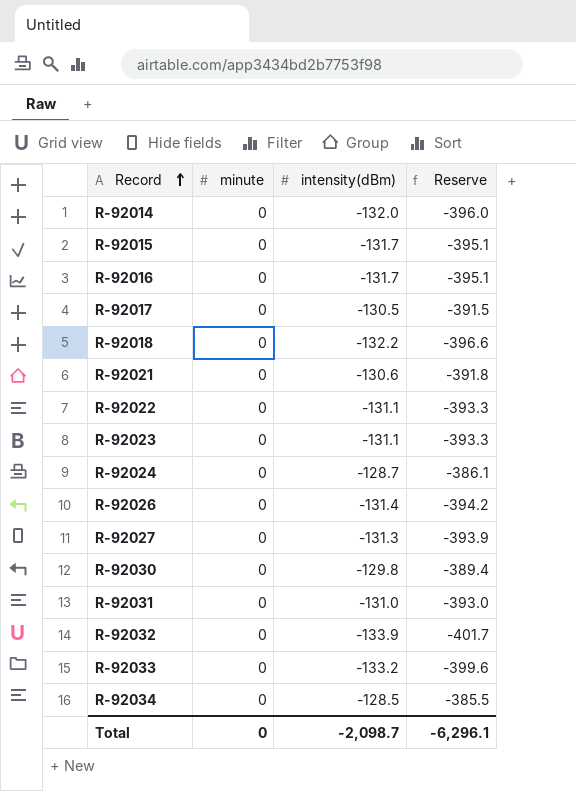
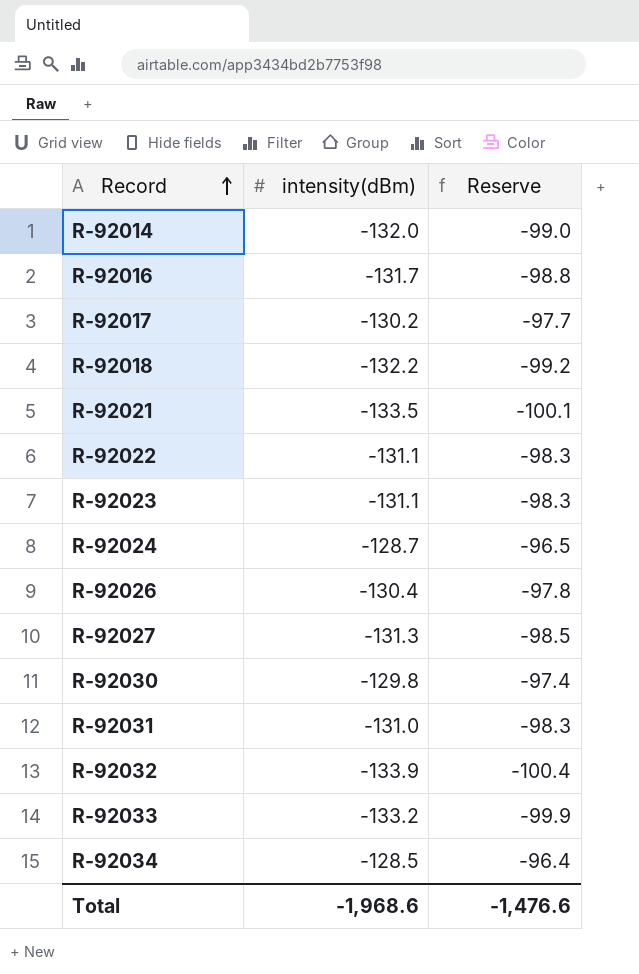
column minute | position: 2 -> none
column Reserve | formula: [intensity(dBm)] * 3 -> [intensity(dBm)] * 0.75
row R-92015: 0 | -131.7 | -395.1 -> none
R-92017 | intensity(dBm): -130.5 -> -130.2
R-92021 | intensity(dBm): -130.6 -> -133.5
R-92026 | intensity(dBm): -131.4 -> -130.4
Total | intensity(dBm): -2,098.7 -> -1,968.6
Total | Reserve: -6,296.1 -> -1,476.6

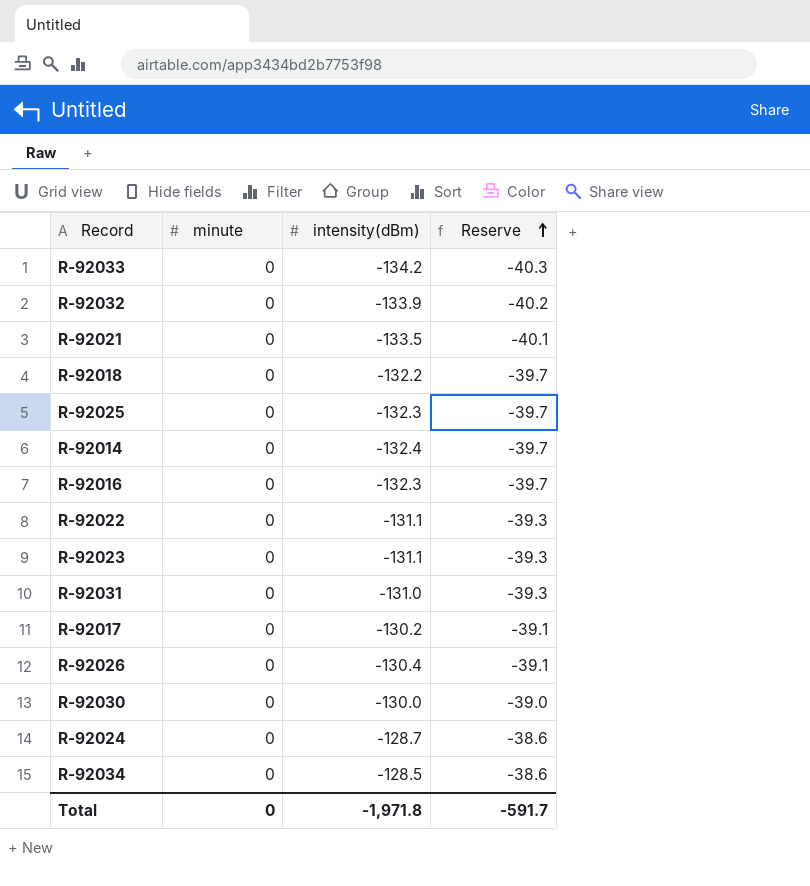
row order: Record ascending -> Reserve ascending
column minute | position: none -> 2
column Reserve | formula: [intensity(dBm)] * 0.75 -> [intensity(dBm)] * 0.3
row R-92027: -131.3 | -98.5 -> none
R-92033 | intensity(dBm): -133.2 -> -134.2
row R-92025: none -> 0 | -132.3 | -39.7
R-92014 | intensity(dBm): -132.0 -> -132.4
R-92016 | intensity(dBm): -131.7 -> -132.3
R-92030 | intensity(dBm): -129.8 -> -130.0
Total | intensity(dBm): -1,968.6 -> -1,971.8
Total | Reserve: -1,476.6 -> -591.7

